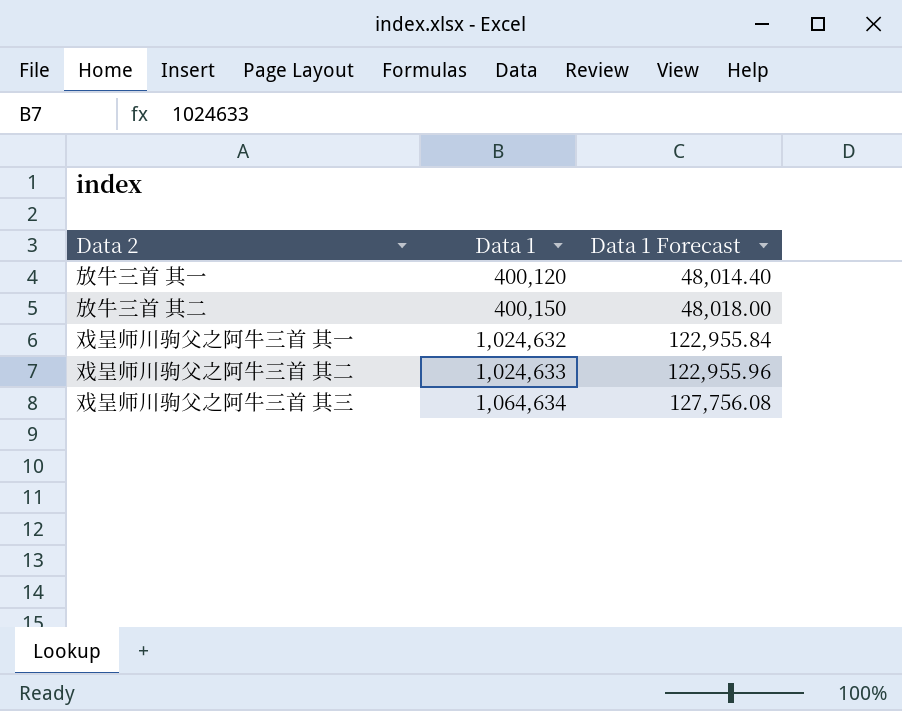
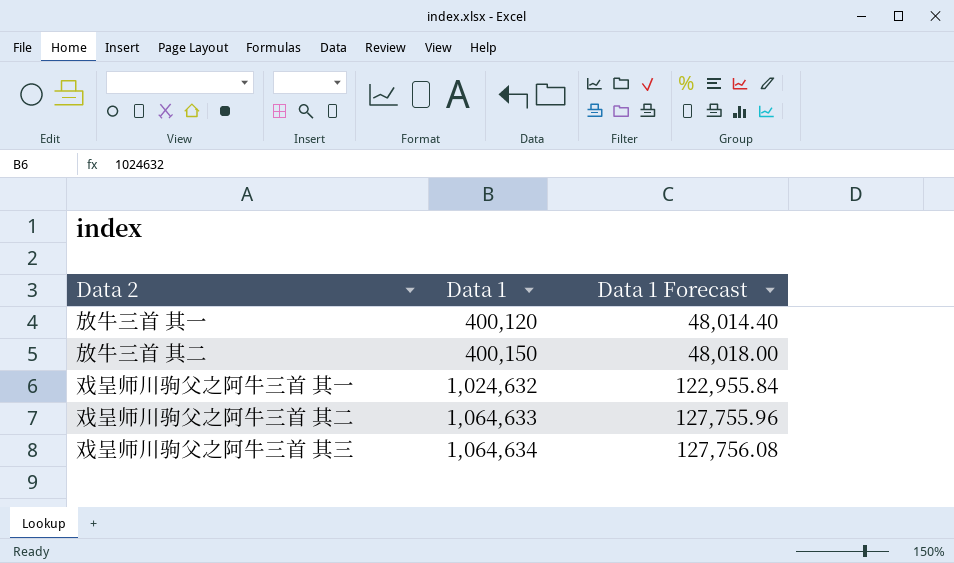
戏呈师川驹父之阿牛三首 其二 | Data 1: 1,024,633 -> 1,064,633
戏呈师川驹父之阿牛三首 其二 | Data 1 Forecast: 122,955.96 -> 127,755.96

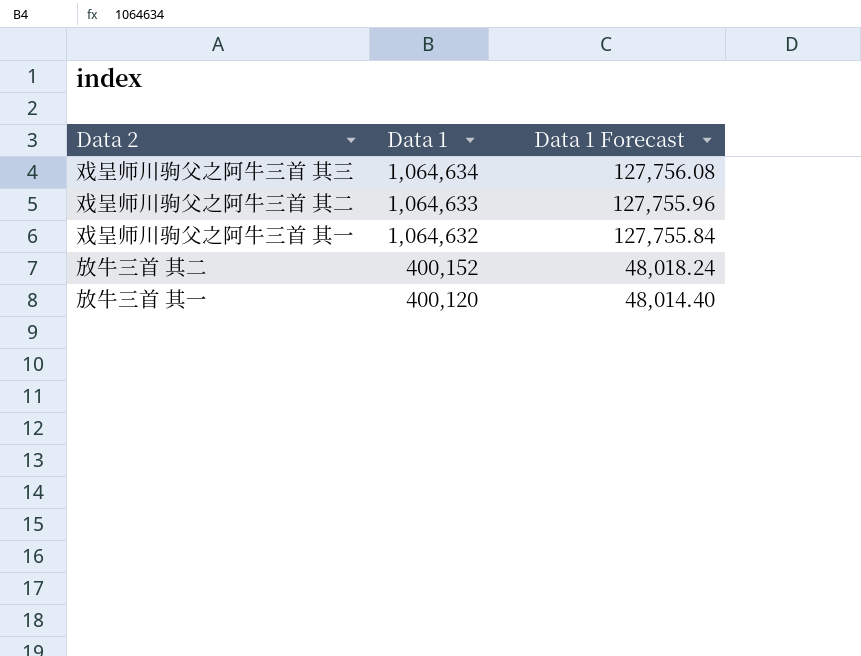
row order: Data 1 ascending -> Data 1 descending
戏呈师川驹父之阿牛三首 其一 | Data 1: 1,024,632 -> 1,064,632
戏呈师川驹父之阿牛三首 其一 | Data 1 Forecast: 122,955.84 -> 127,755.84
放牛三首 其二 | Data 1: 400,150 -> 400,152
放牛三首 其二 | Data 1 Forecast: 48,018.00 -> 48,018.24

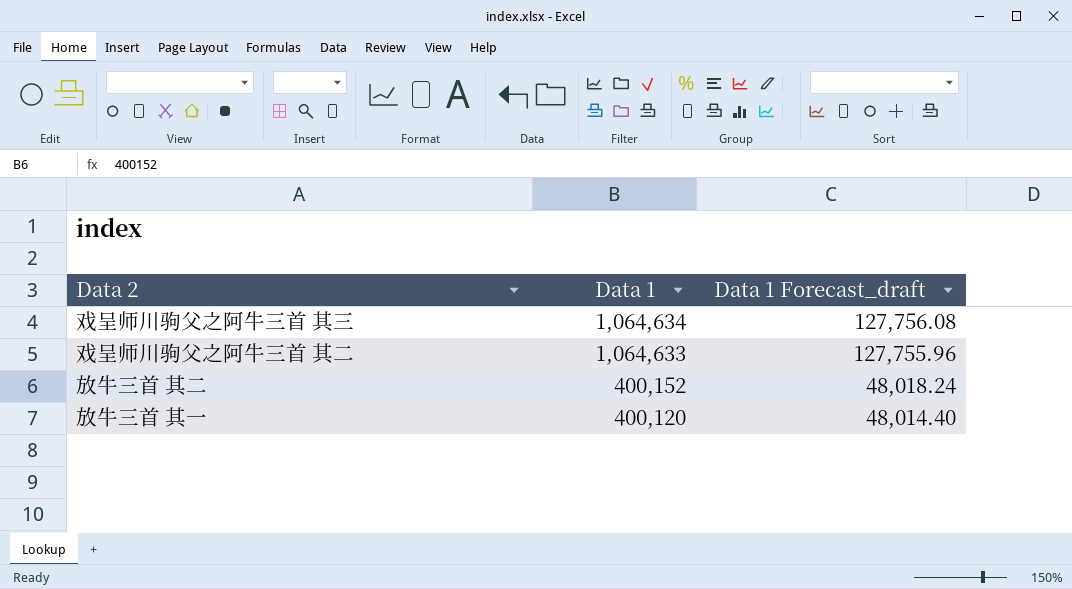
column name: Data 1 Forecast -> Data 1 Forecast_draft
row 戏呈师川驹父之阿牛三首 其一: 1,064,632 | 127,755.84 -> none

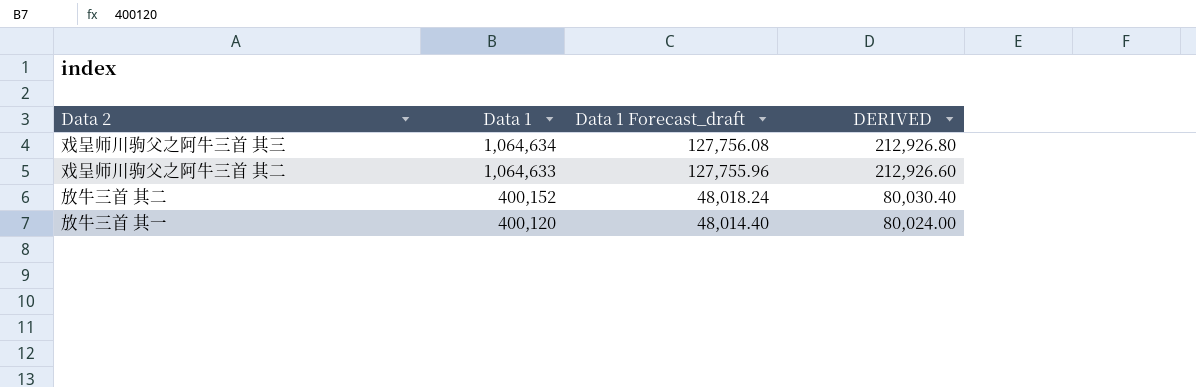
column DERIVED | formula: none -> [Data 1] * 0.2

